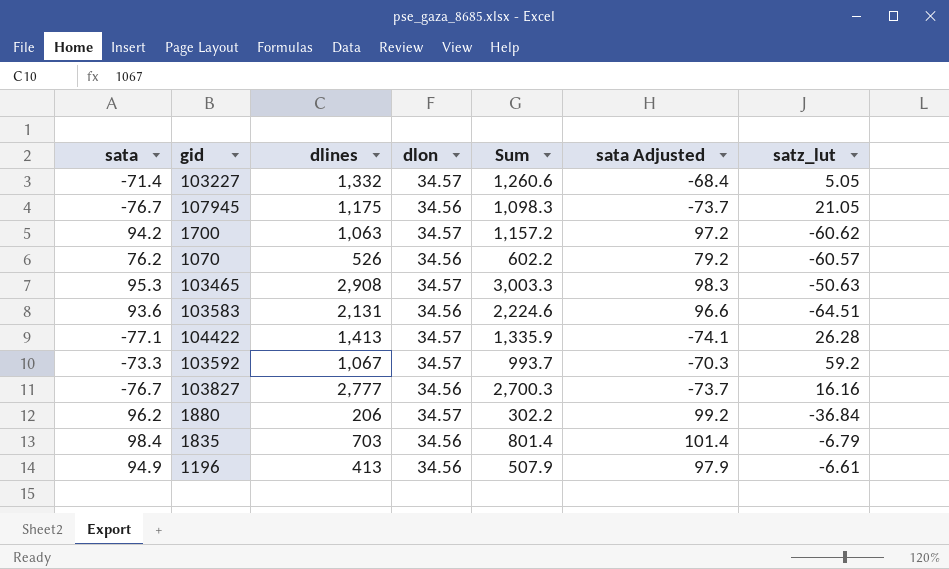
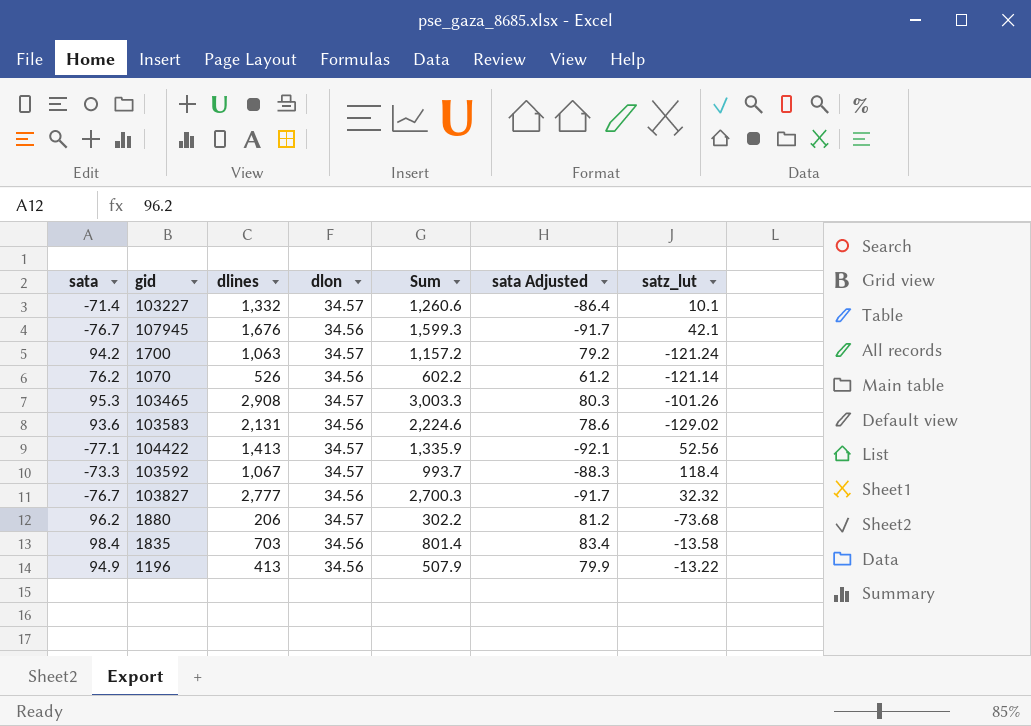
column sata Adjusted | formula: [sata] + 3 -> [sata] - 15
103227 | satz_lut: 5.05 -> 10.1
107945 | dlines: 1,175 -> 1,676
107945 | Sum: 1,098.3 -> 1,599.3
107945 | satz_lut: 21.05 -> 42.1
1700 | satz_lut: -60.62 -> -121.24
1070 | satz_lut: -60.57 -> -121.14
103465 | satz_lut: -50.63 -> -101.26
103583 | satz_lut: -64.51 -> -129.02
104422 | satz_lut: 26.28 -> 52.56
103592 | satz_lut: 59.2 -> 118.4
103827 | satz_lut: 16.16 -> 32.32
1880 | satz_lut: -36.84 -> -73.68
1835 | satz_lut: -6.79 -> -13.58
1196 | satz_lut: -6.61 -> -13.22

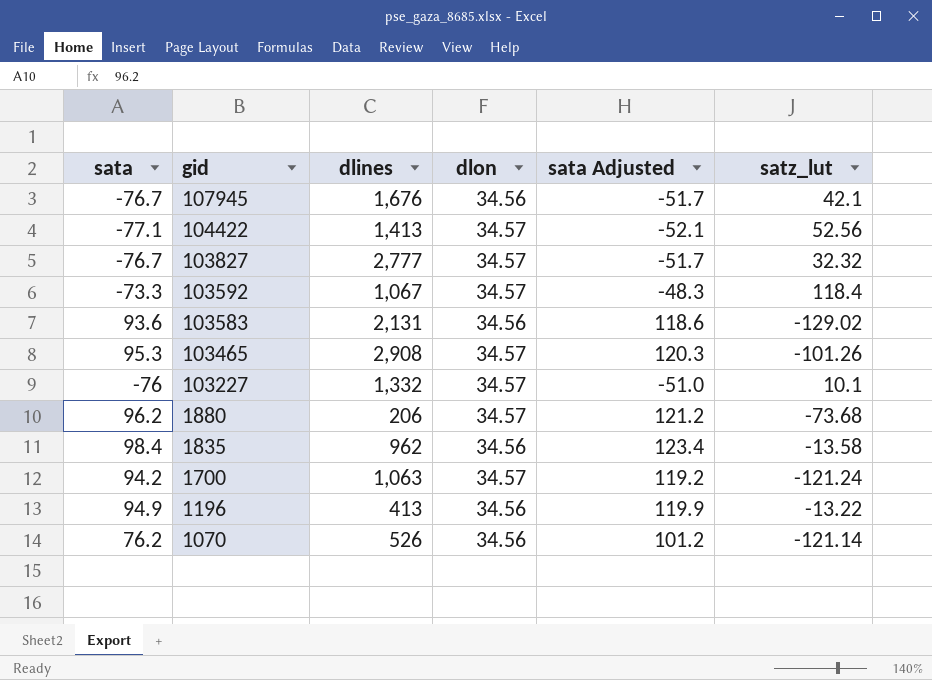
row order: none -> gid descending
column Sum | formula: [sata] + [dlines] -> none
column sata Adjusted | formula: [sata] - 15 -> [sata] + 25
103827 | dlon: 34.56 -> 34.57
103227 | sata: -71.4 -> -76
1835 | dlines: 703 -> 962

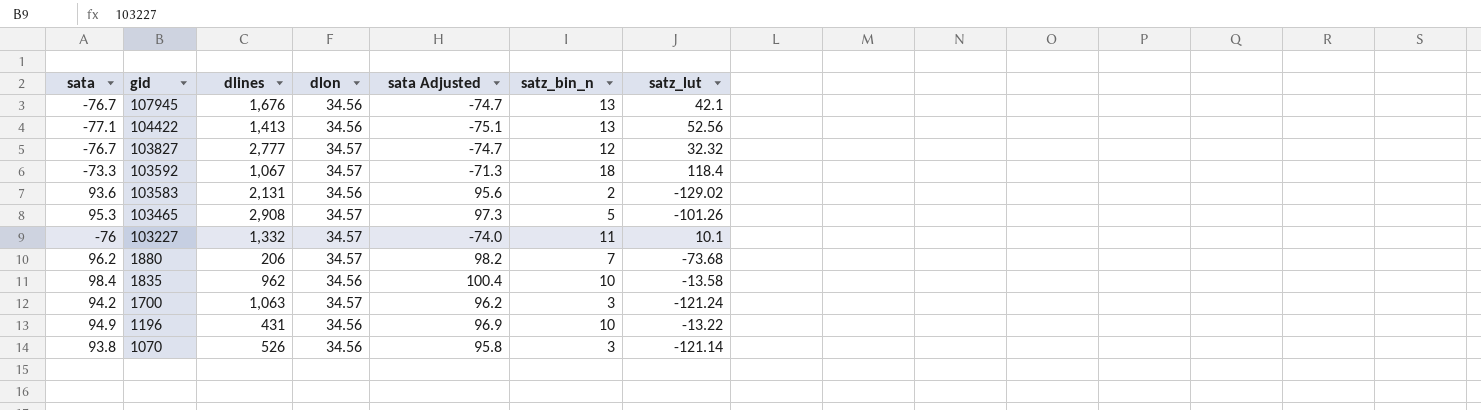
column sata Adjusted | formula: [sata] + 25 -> [sata] + 2
column satz_bin_n | position: none -> 6
104422 | dlon: 34.57 -> 34.56
1196 | dlines: 413 -> 431
1070 | sata: 76.2 -> 93.8

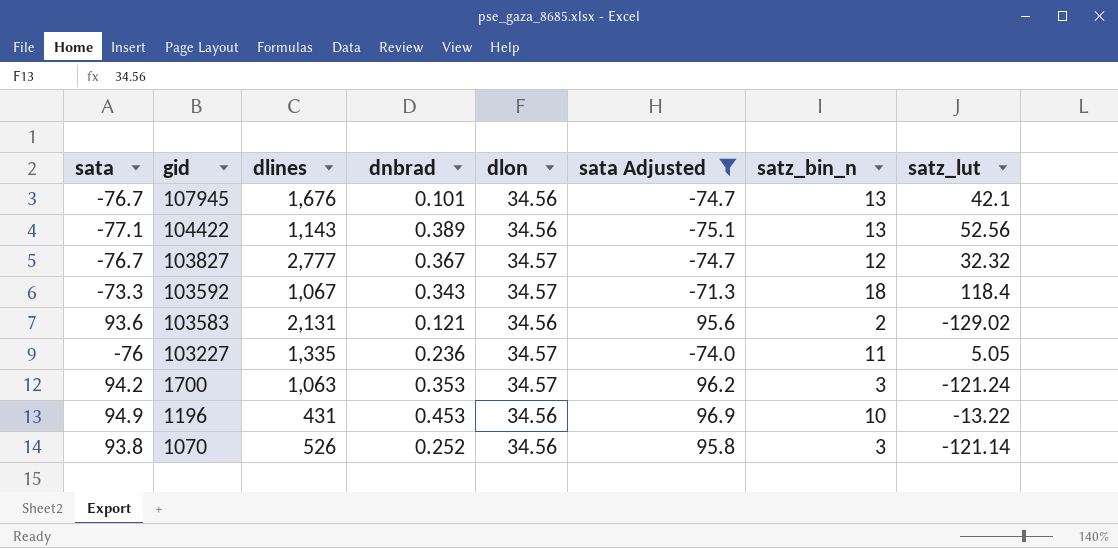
filter: none -> sata Adjusted <= 96.9
column dnbrad | position: none -> 4
104422 | dlines: 1,413 -> 1,143
103227 | dlines: 1,332 -> 1,335
103227 | satz_lut: 10.1 -> 5.05

